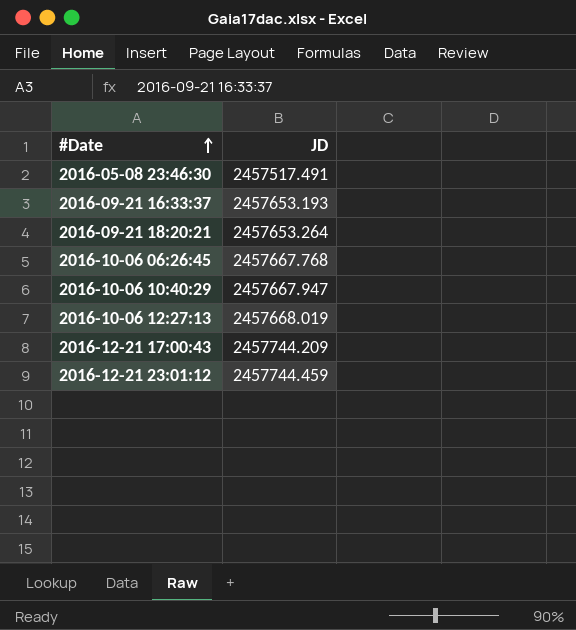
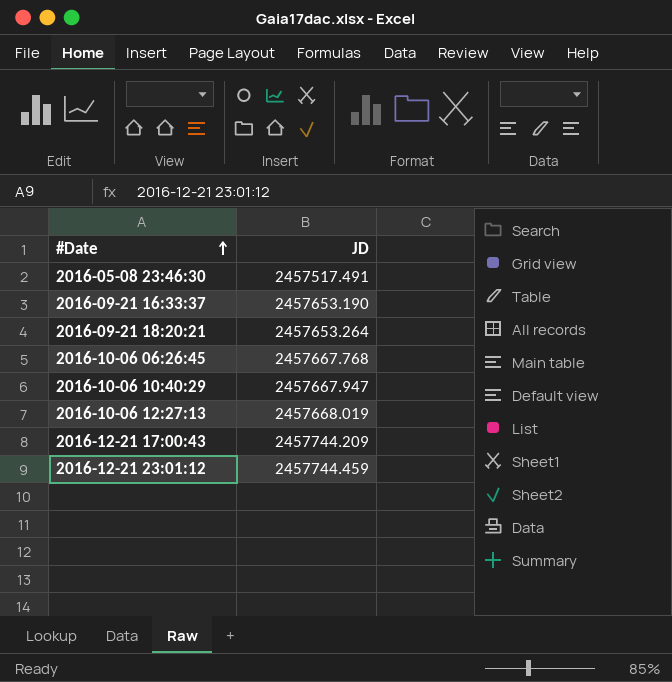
2016-09-21 16:33:37 | JD: 2457653.193 -> 2457653.190

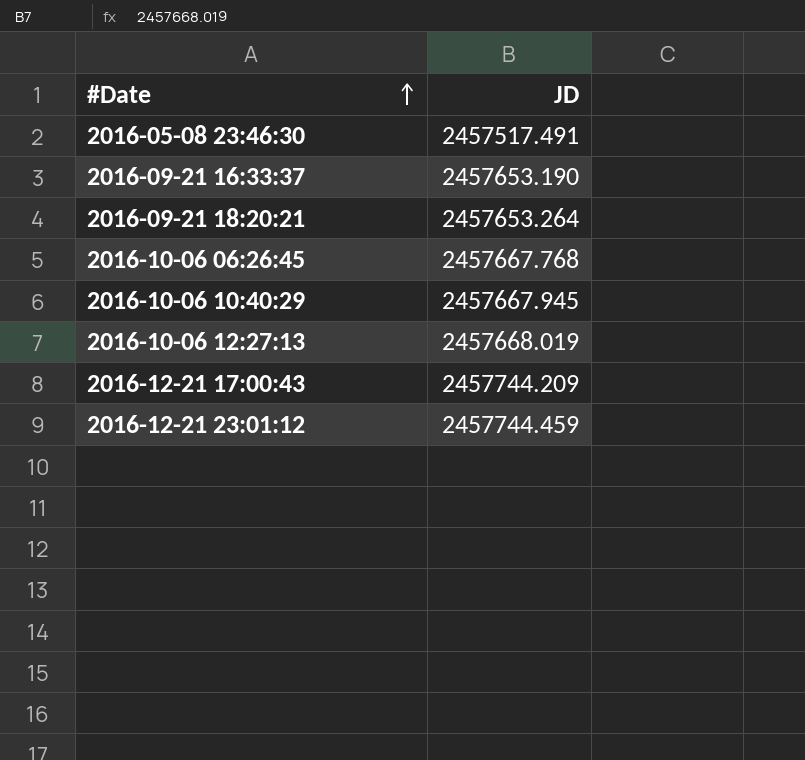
2016-10-06 10:40:29 | JD: 2457667.947 -> 2457667.945

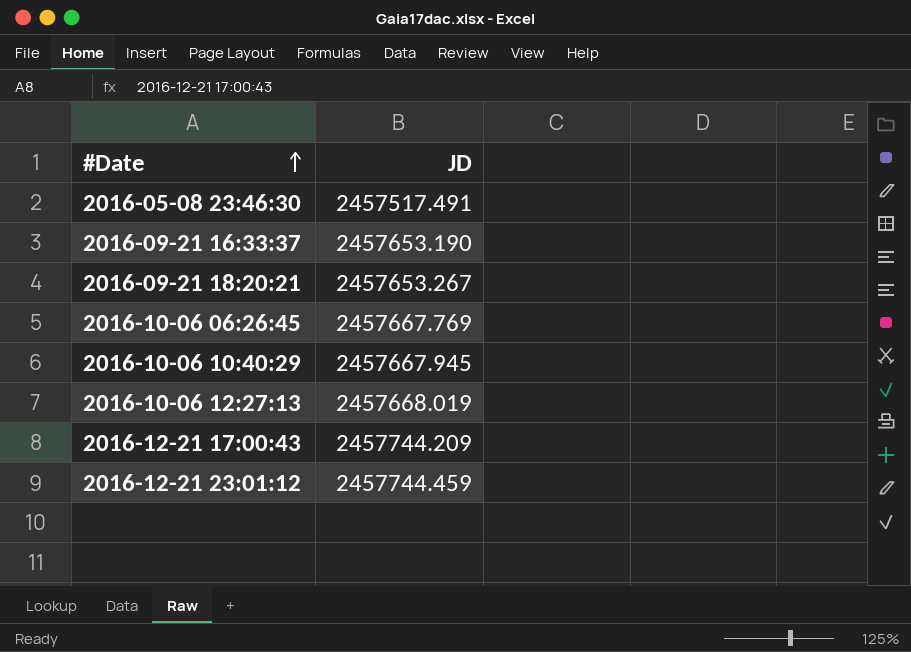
2016-09-21 18:20:21 | JD: 2457653.264 -> 2457653.267
2016-10-06 06:26:45 | JD: 2457667.768 -> 2457667.769

